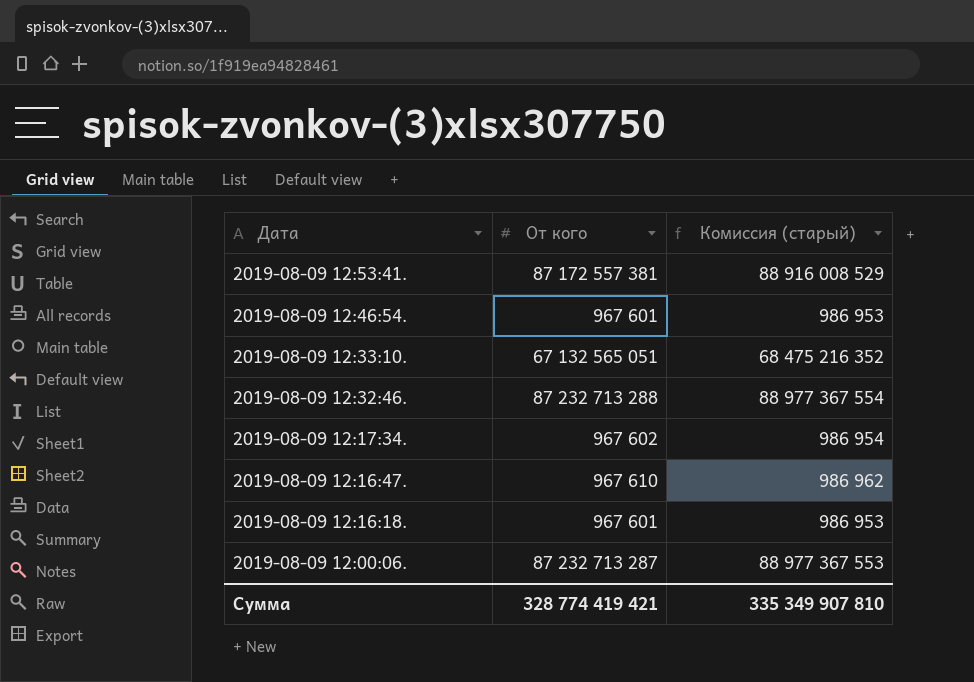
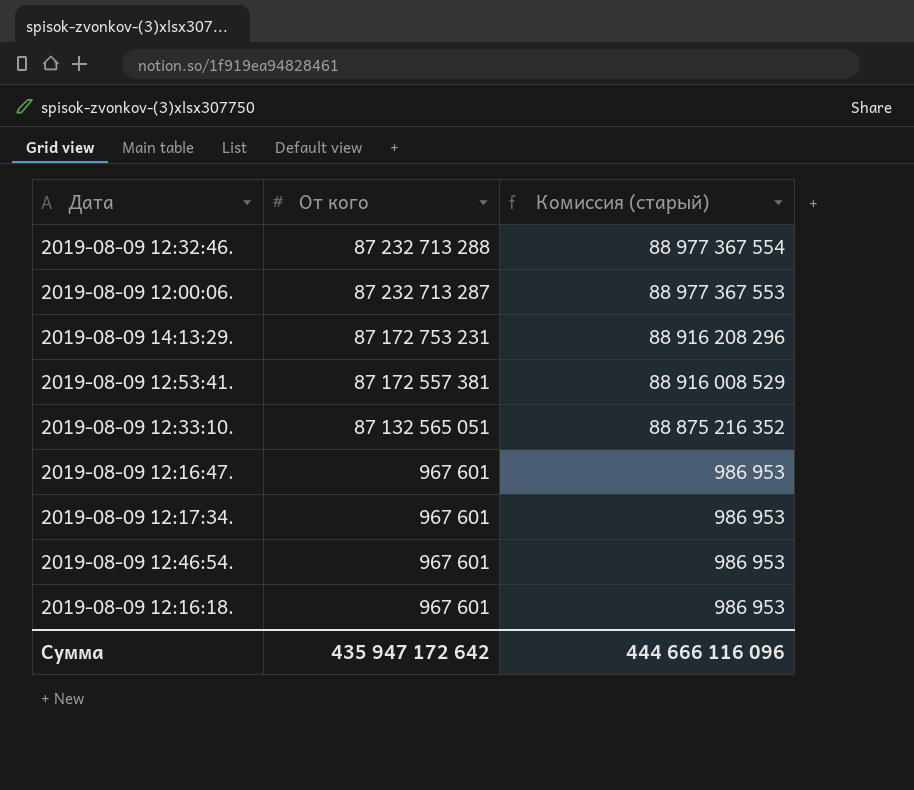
row order: Дата descending -> От кого descending
row 2019-08-09 14:13:29.: none -> 87 172 753 231 | 88 916 208 296
2019-08-09 12:33:10. | От кого: 67 132 565 051 -> 87 132 565 051
2019-08-09 12:33:10. | Комиссия (старый): 68 475 216 352 -> 88 875 216 352
2019-08-09 12:16:47. | От кого: 967 610 -> 967 601
2019-08-09 12:16:47. | Комиссия (старый): 986 962 -> 986 953
2019-08-09 12:17:34. | От кого: 967 602 -> 967 601
2019-08-09 12:17:34. | Комиссия (старый): 986 954 -> 986 953
Сумма | От кого: 328 774 419 421 -> 435 947 172 642
Сумма | Комиссия (старый): 335 349 907 810 -> 444 666 116 096

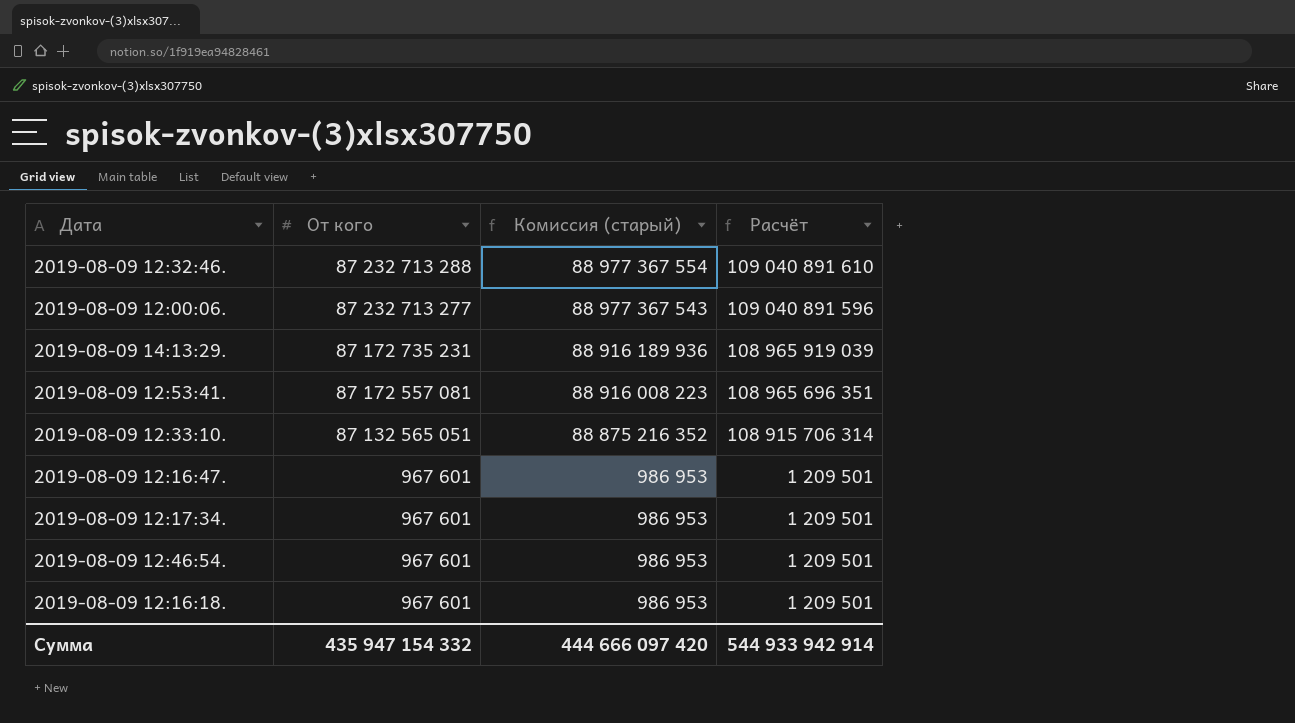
column Расчёт | formula: none -> [От кого] * 1,25
2019-08-09 12:00:06. | От кого: 87 232 713 287 -> 87 232 713 277
2019-08-09 12:00:06. | Комиссия (старый): 88 977 367 553 -> 88 977 367 543
2019-08-09 14:13:29. | От кого: 87 172 753 231 -> 87 172 735 231
2019-08-09 14:13:29. | Комиссия (старый): 88 916 208 296 -> 88 916 189 936
2019-08-09 12:53:41. | От кого: 87 172 557 381 -> 87 172 557 081
2019-08-09 12:53:41. | Комиссия (старый): 88 916 008 529 -> 88 916 008 223
Сумма | От кого: 435 947 172 642 -> 435 947 154 332
Сумма | Комиссия (старый): 444 666 116 096 -> 444 666 097 420

